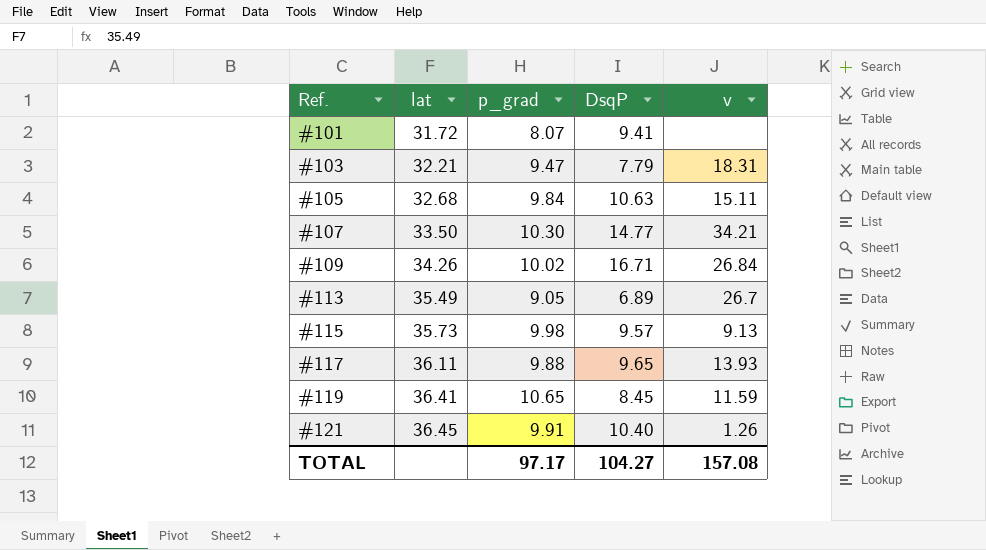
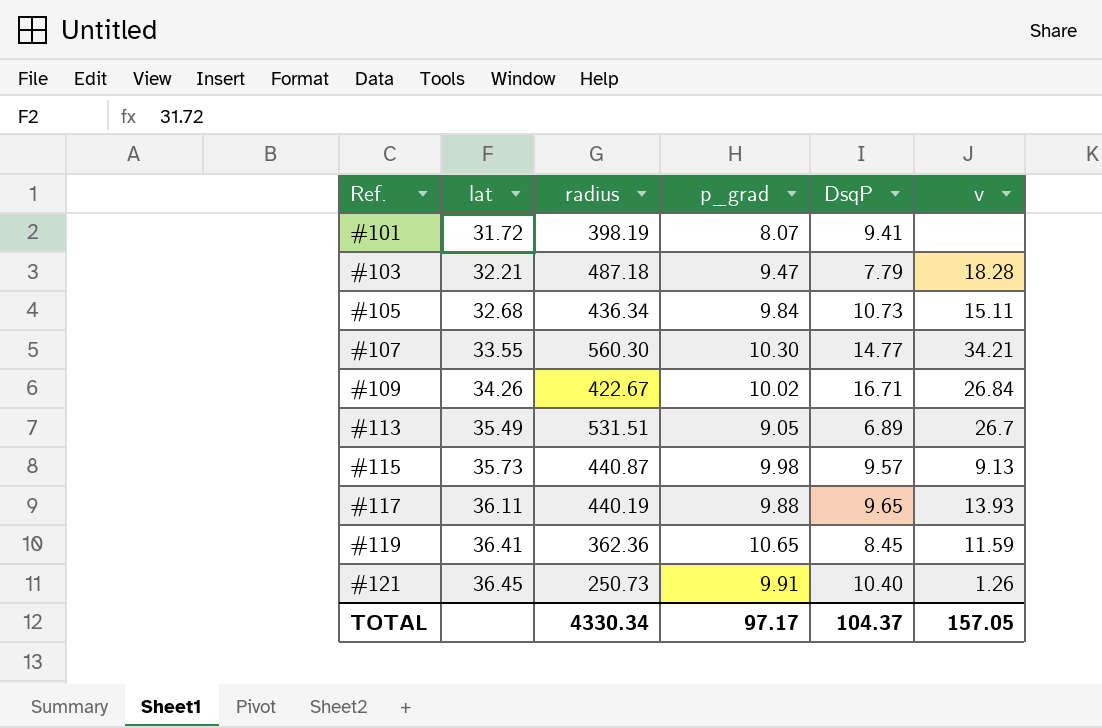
column radius | position: none -> 3
#103 | v: 18.31 -> 18.28
#105 | DsqP: 10.63 -> 10.73
#107 | lat: 33.50 -> 33.55
TOTAL | DsqP: 104.27 -> 104.37
TOTAL | v: 157.08 -> 157.05

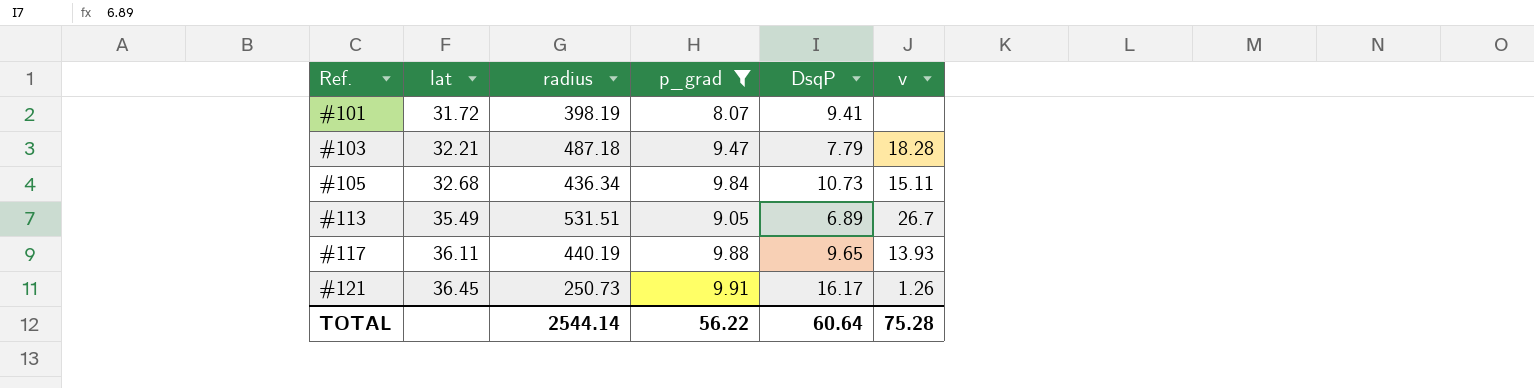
filter: none -> p_grad <= 9.91
#121 | DsqP: 10.40 -> 16.17
TOTAL | radius: 4330.34 -> 2544.14
TOTAL | p_grad: 97.17 -> 56.22
TOTAL | DsqP: 104.37 -> 60.64
TOTAL | v: 157.05 -> 75.28

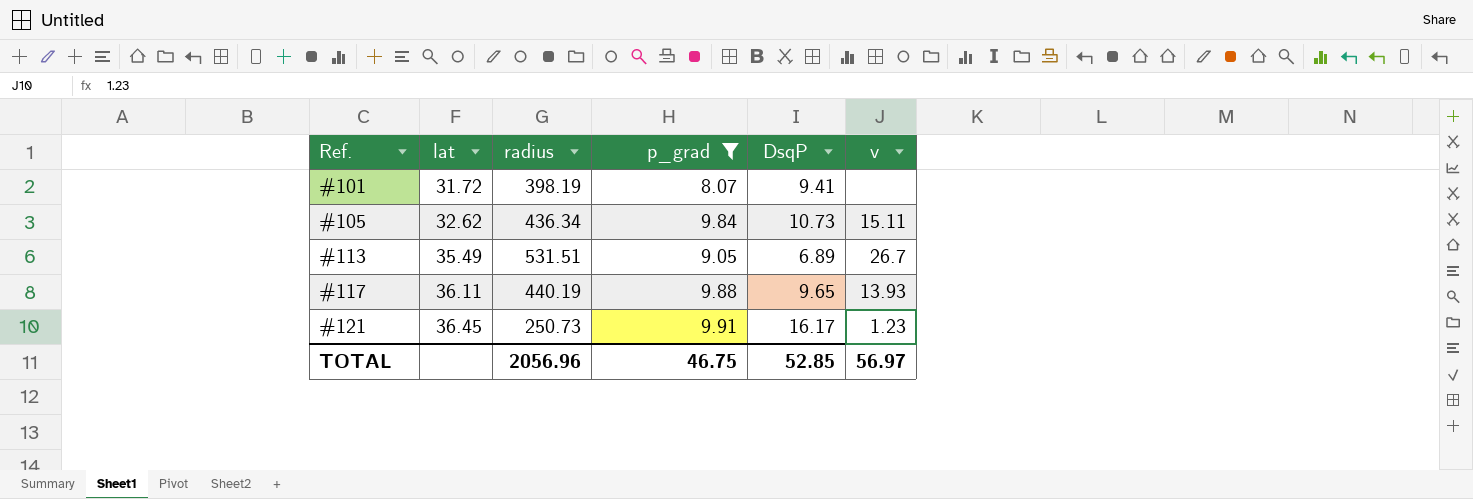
row #103: 32.21 | 487.18 | 9.47 | 7.79 | 18.28 -> none
#105 | lat: 32.68 -> 32.62
#121 | v: 1.26 -> 1.23
TOTAL | radius: 2544.14 -> 2056.96
TOTAL | p_grad: 56.22 -> 46.75
TOTAL | DsqP: 60.64 -> 52.85
TOTAL | v: 75.28 -> 56.97

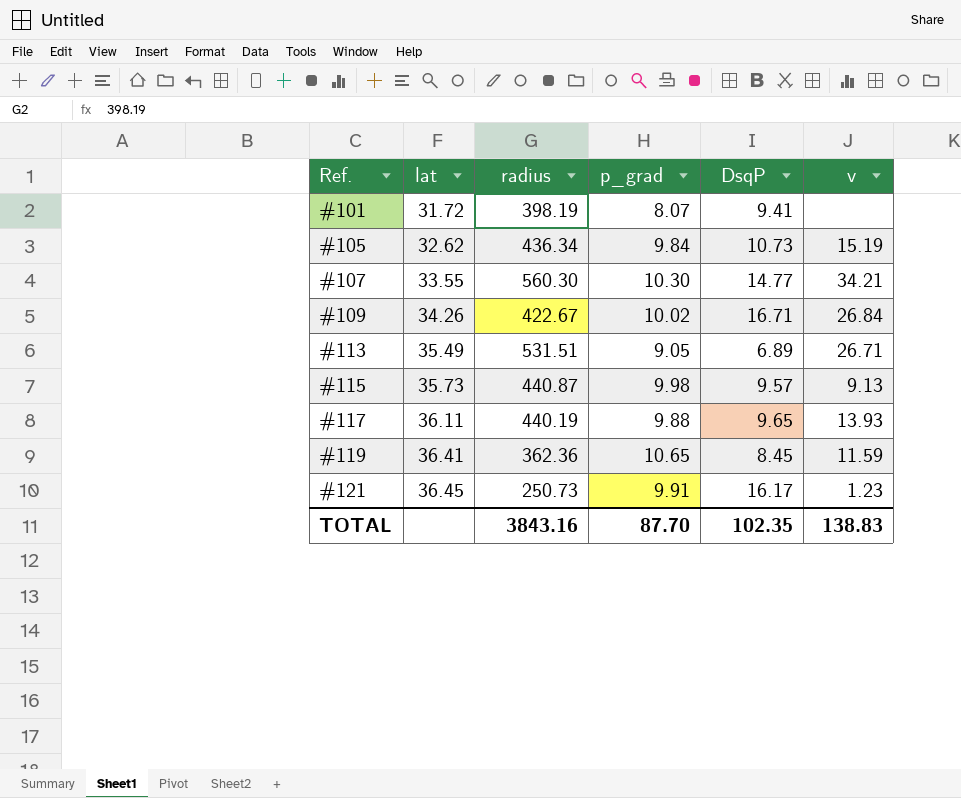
filter: p_grad <= 9.91 -> none
#105 | v: 15.11 -> 15.19
#113 | v: 26.7 -> 26.71
TOTAL | radius: 2056.96 -> 3843.16
TOTAL | p_grad: 46.75 -> 87.70
TOTAL | DsqP: 52.85 -> 102.35
TOTAL | v: 56.97 -> 138.83

